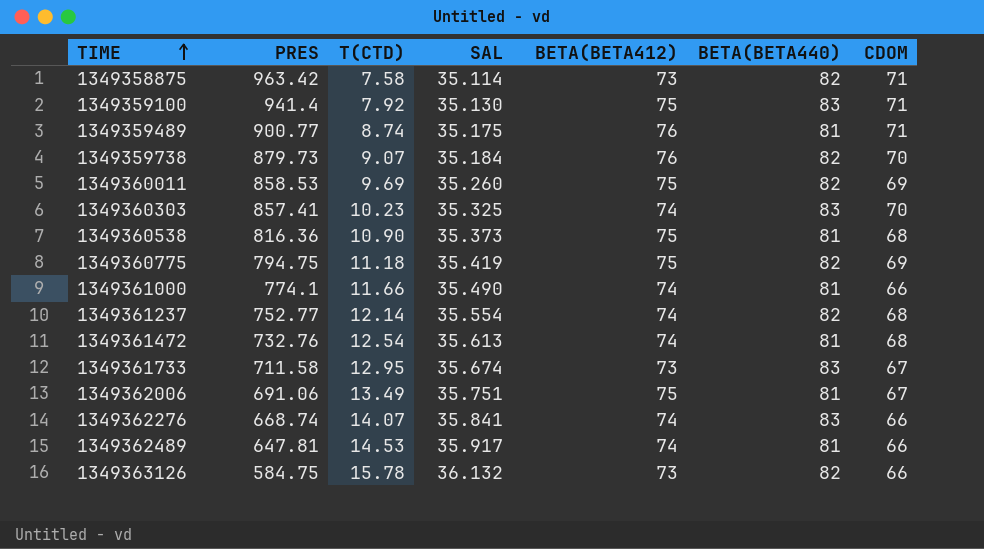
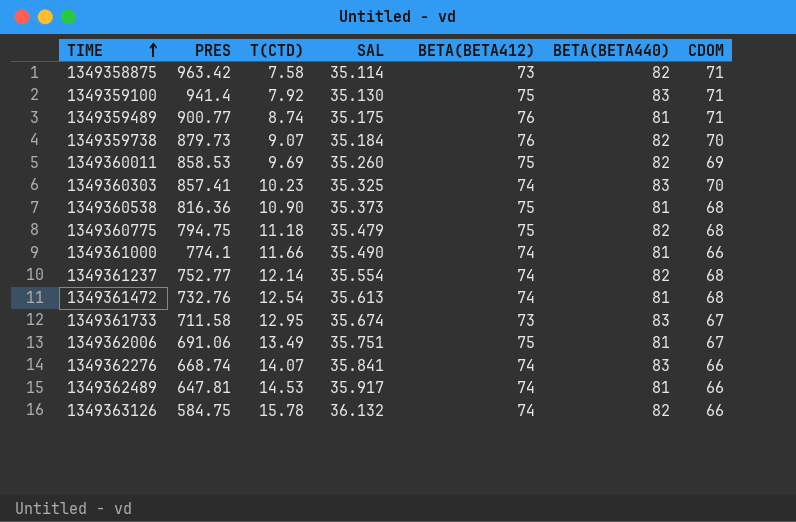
1349360775 | SAL: 35.419 -> 35.479
1349360775 | CDOM: 69 -> 68
1349363126 | BETA(BETA412): 73 -> 74

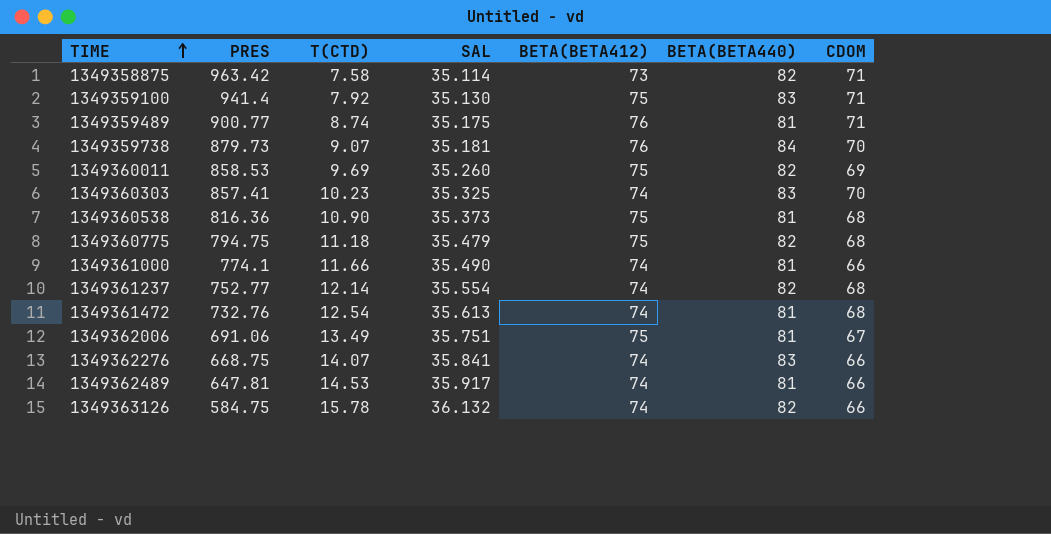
row 1349361733: 711.58 | 12.95 | 35.674 | 73 | 83 | 67 -> none
1349359738 | SAL: 35.184 -> 35.181
1349359738 | BETA(BETA440): 82 -> 84
1349362276 | PRES: 668.74 -> 668.75

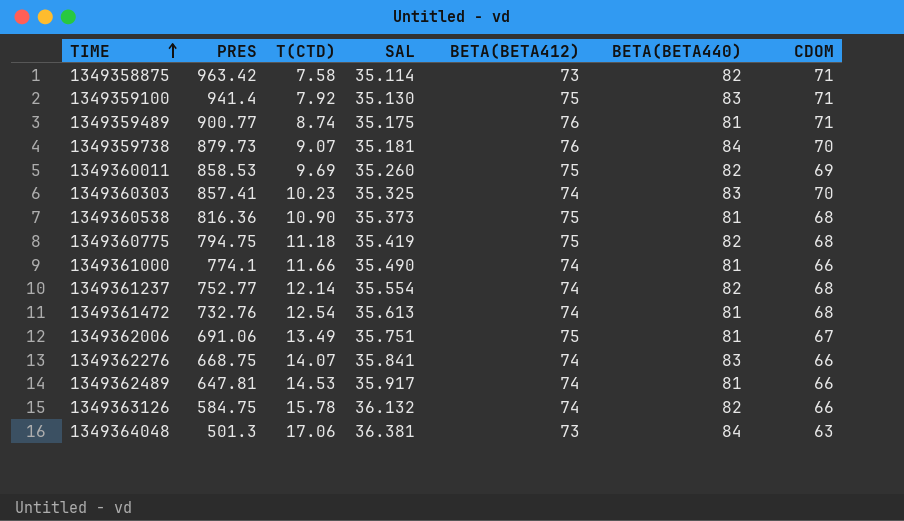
1349360775 | SAL: 35.479 -> 35.419
row 1349364048: none -> 501.3 | 17.06 | 36.381 | 73 | 84 | 63

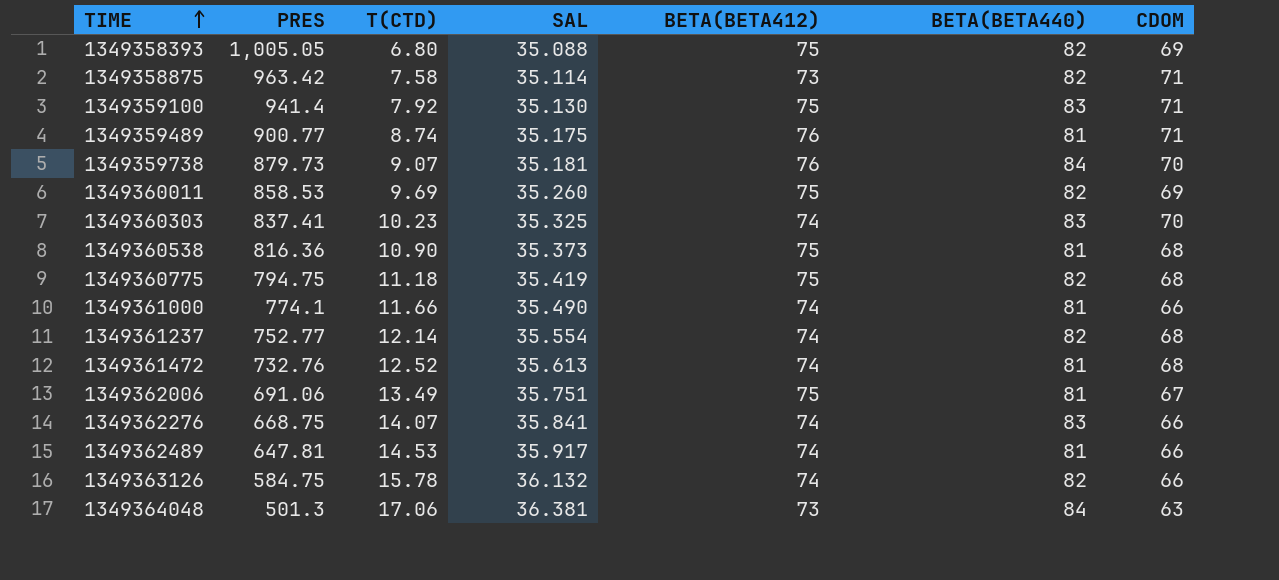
row 1349358393: none -> 1,005.05 | 6.80 | 35.088 | 75 | 82 | 69
1349360303 | PRES: 857.41 -> 837.41
1349361472 | T(CTD): 12.54 -> 12.52

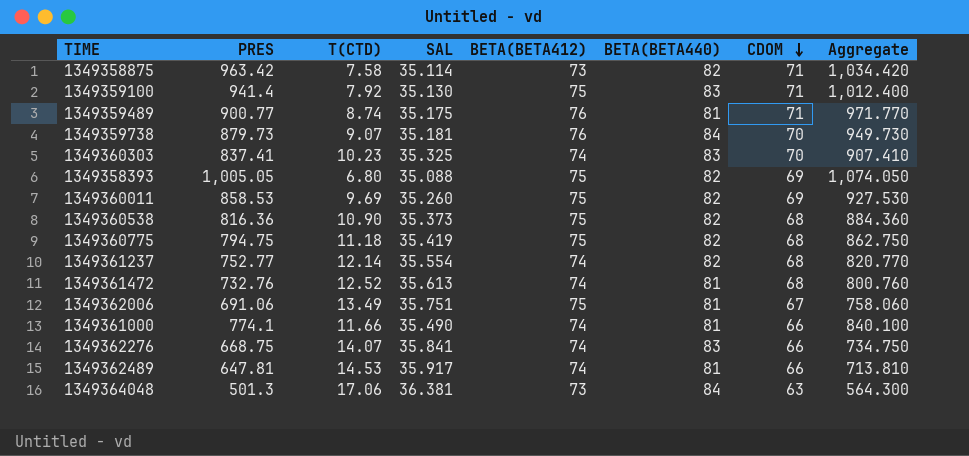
row order: TIME ascending -> CDOM descending
column Aggregate | formula: none -> [PRES] + [CDOM]
row 1349363126: 584.75 | 15.78 | 36.132 | 74 | 82 | 66 -> none
1349360538 | BETA(BETA440): 81 -> 82

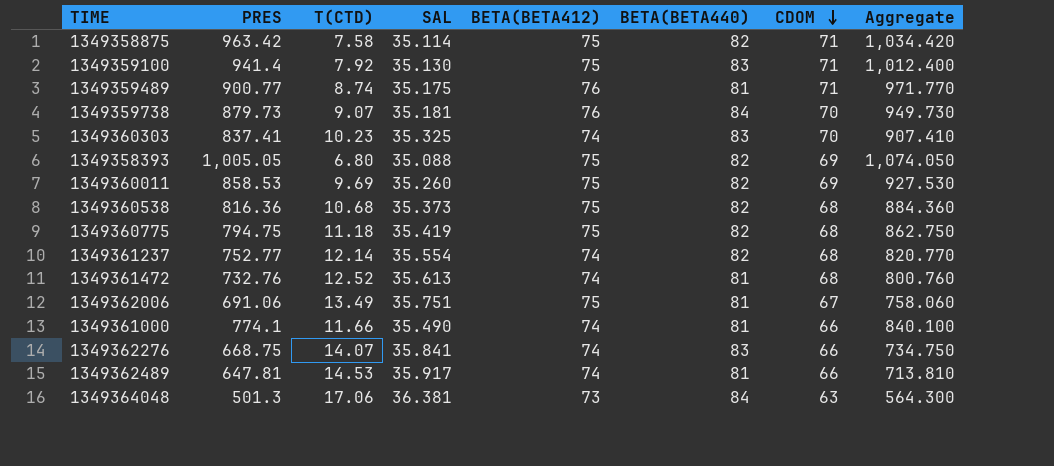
1349358875 | BETA(BETA412): 73 -> 75
1349360538 | T(CTD): 10.90 -> 10.68

